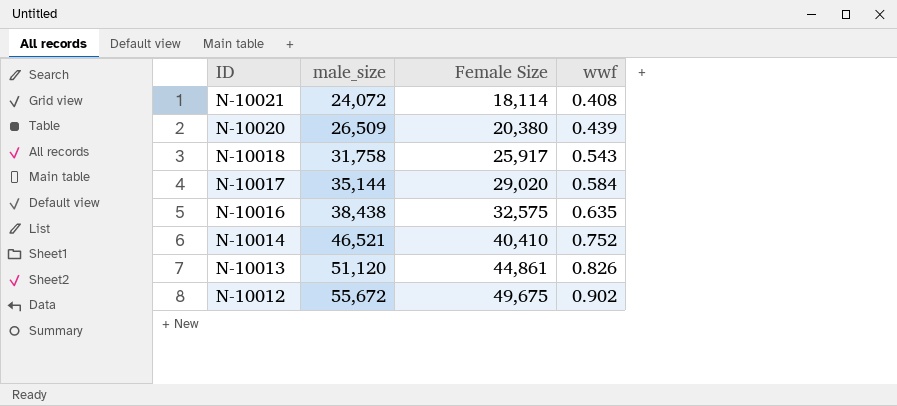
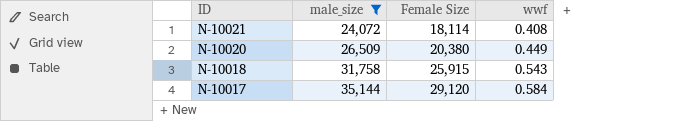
filter: none -> male_size <= 35,144
N-10020 | wwf: 0.439 -> 0.449
N-10018 | Female Size: 25,917 -> 25,915
N-10017 | Female Size: 29,020 -> 29,120

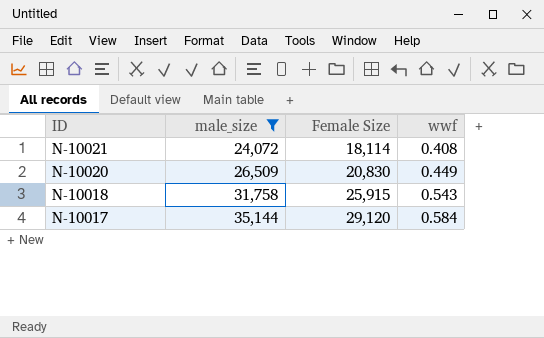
N-10020 | Female Size: 20,380 -> 20,830

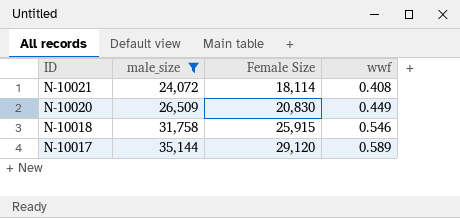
N-10018 | wwf: 0.543 -> 0.546
N-10017 | wwf: 0.584 -> 0.589

